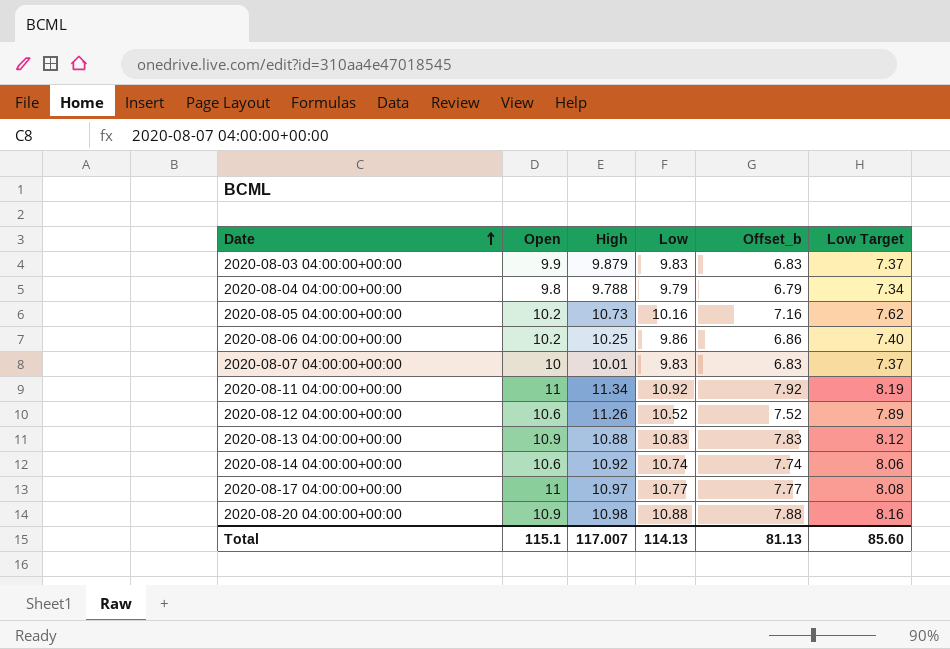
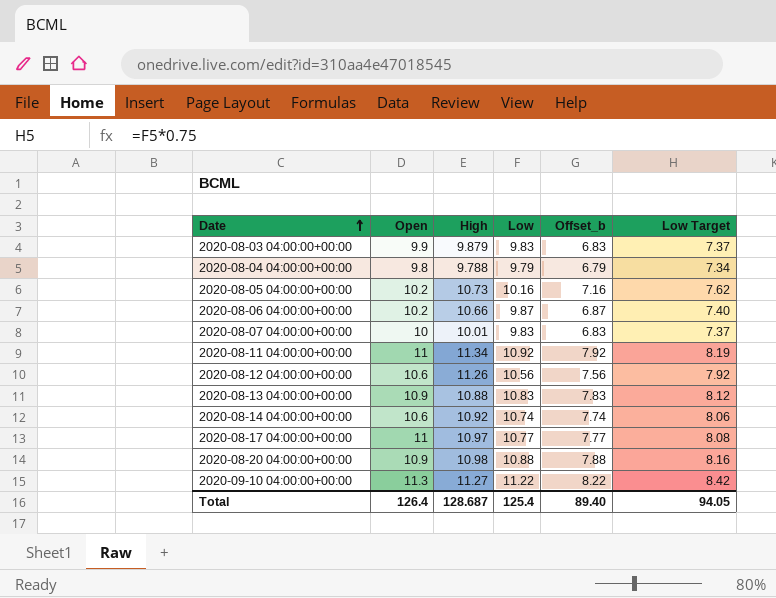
2020-08-06 04:00:00+00:00 | High: 10.25 -> 10.66
2020-08-06 04:00:00+00:00 | Low: 9.86 -> 9.87
2020-08-06 04:00:00+00:00 | Offset_b: 6.86 -> 6.87
2020-08-12 04:00:00+00:00 | Low: 10.52 -> 10.56
2020-08-12 04:00:00+00:00 | Offset_b: 7.52 -> 7.56
2020-08-12 04:00:00+00:00 | Low Target: 7.89 -> 7.92
row 2020-09-10 04:00:00+00:00: none -> 11.3 | 11.27 | 11.22 | 8.22 | 8.42
Total | Open: 115.1 -> 126.4
Total | High: 117.007 -> 128.687
Total | Low: 114.13 -> 125.4
Total | Offset_b: 81.13 -> 89.40
Total | Low Target: 85.60 -> 94.05

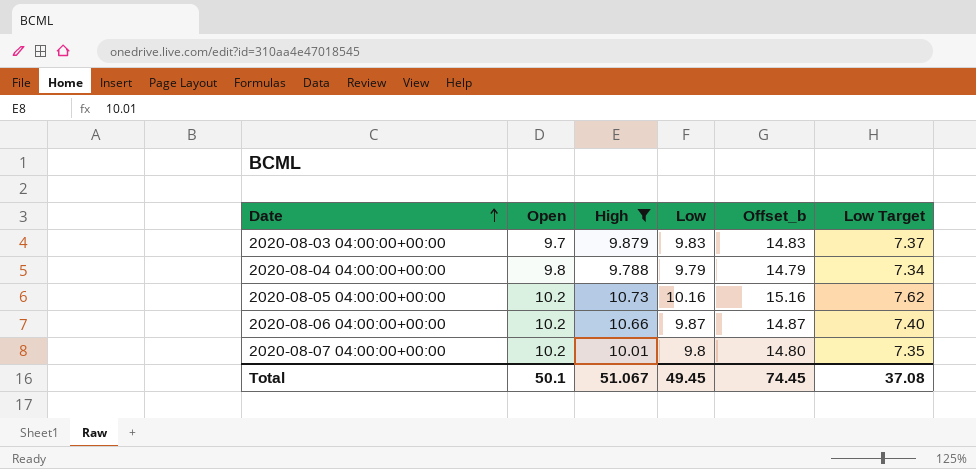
filter: none -> High <= 10.73
column Offset_b | formula: [Low] - 3 -> [Low] + 5
2020-08-03 04:00:00+00:00 | Open: 9.9 -> 9.7
2020-08-07 04:00:00+00:00 | Open: 10 -> 10.2
2020-08-07 04:00:00+00:00 | Low: 9.83 -> 9.8
2020-08-07 04:00:00+00:00 | Low Target: 7.37 -> 7.35
Total | Open: 126.4 -> 50.1
Total | High: 128.687 -> 51.067
Total | Low: 125.4 -> 49.45
Total | Offset_b: 89.40 -> 74.45
Total | Low Target: 94.05 -> 37.08

